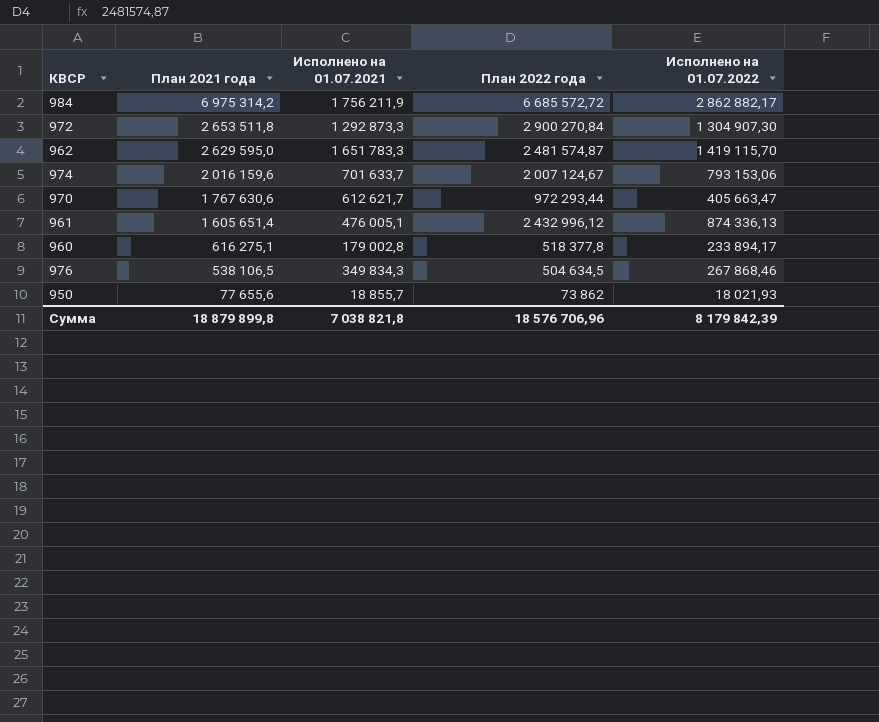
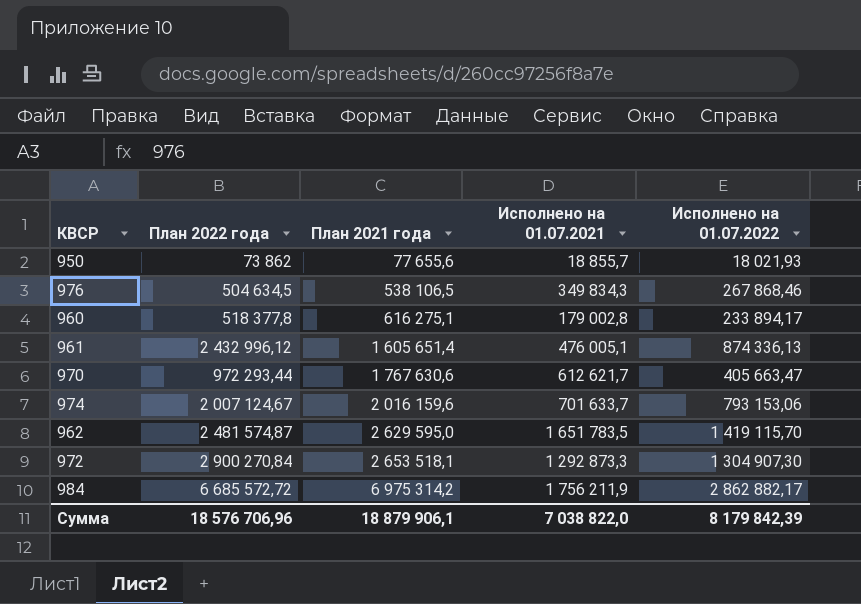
row order: План 2021 года descending -> План 2021 года ascending
column План 2022 года | position: 4 -> 2
962 | Исполнено на 01.07.2021: 1 651 783,3 -> 1 651 783,5
972 | План 2021 года: 2 653 511,8 -> 2 653 518,1
Сумма | План 2021 года: 18 879 899,8 -> 18 879 906,1
Сумма | Исполнено на 01.07.2021: 7 038 821,8 -> 7 038 822,0

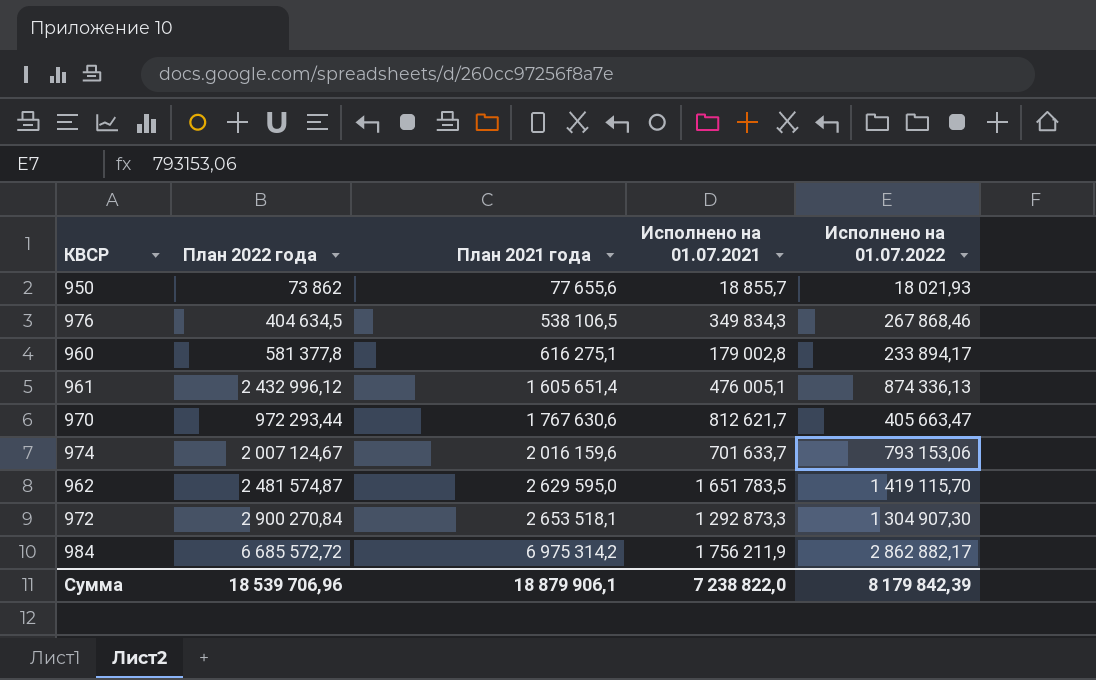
976 | План 2022 года: 504 634,5 -> 404 634,5
960 | План 2022 года: 518 377,8 -> 581 377,8
970 | Исполнено на 01.07.2021: 612 621,7 -> 812 621,7
Сумма | План 2022 года: 18 576 706,96 -> 18 539 706,96
Сумма | Исполнено на 01.07.2021: 7 038 822,0 -> 7 238 822,0

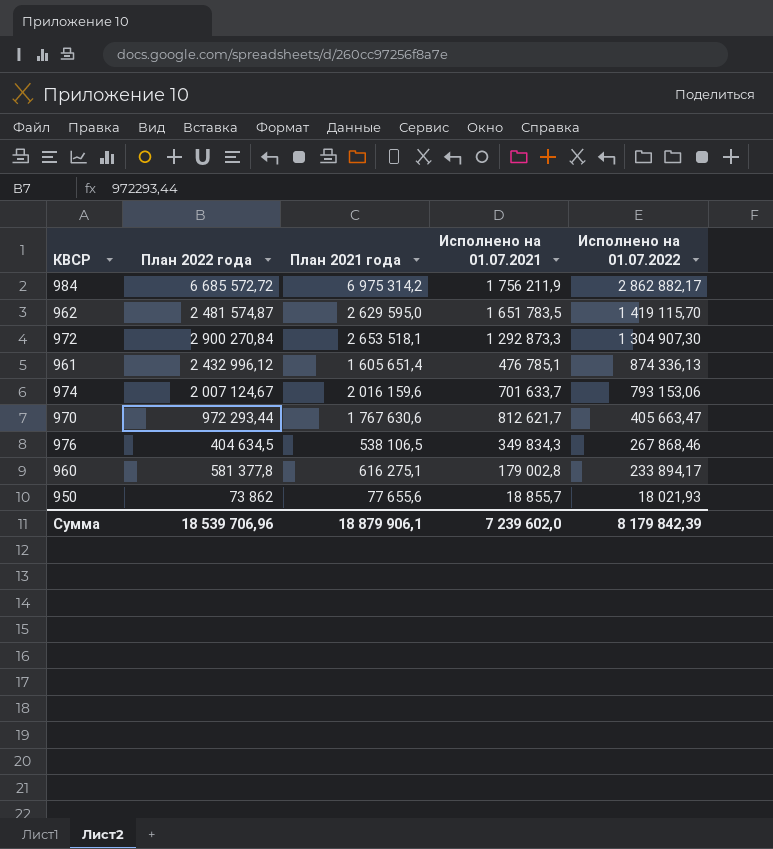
row order: План 2021 года ascending -> Исполнено на 01.07.2022 descending
961 | Исполнено на 01.07.2021: 476 005,1 -> 476 785,1
Сумма | Исполнено на 01.07.2021: 7 238 822,0 -> 7 239 602,0

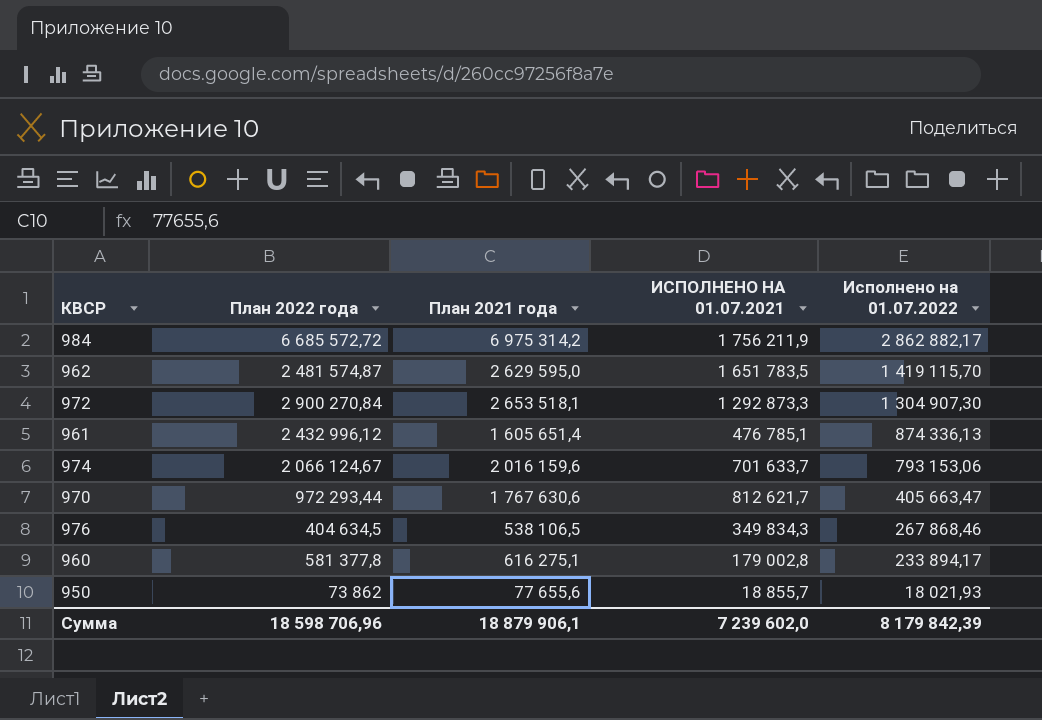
column name: Исполнено на 01.07.2021 -> ИСПОЛНЕНО НА 01.07.2021
974 | План 2022 года: 2 007 124,67 -> 2 066 124,67
Сумма | План 2022 года: 18 539 706,96 -> 18 598 706,96

